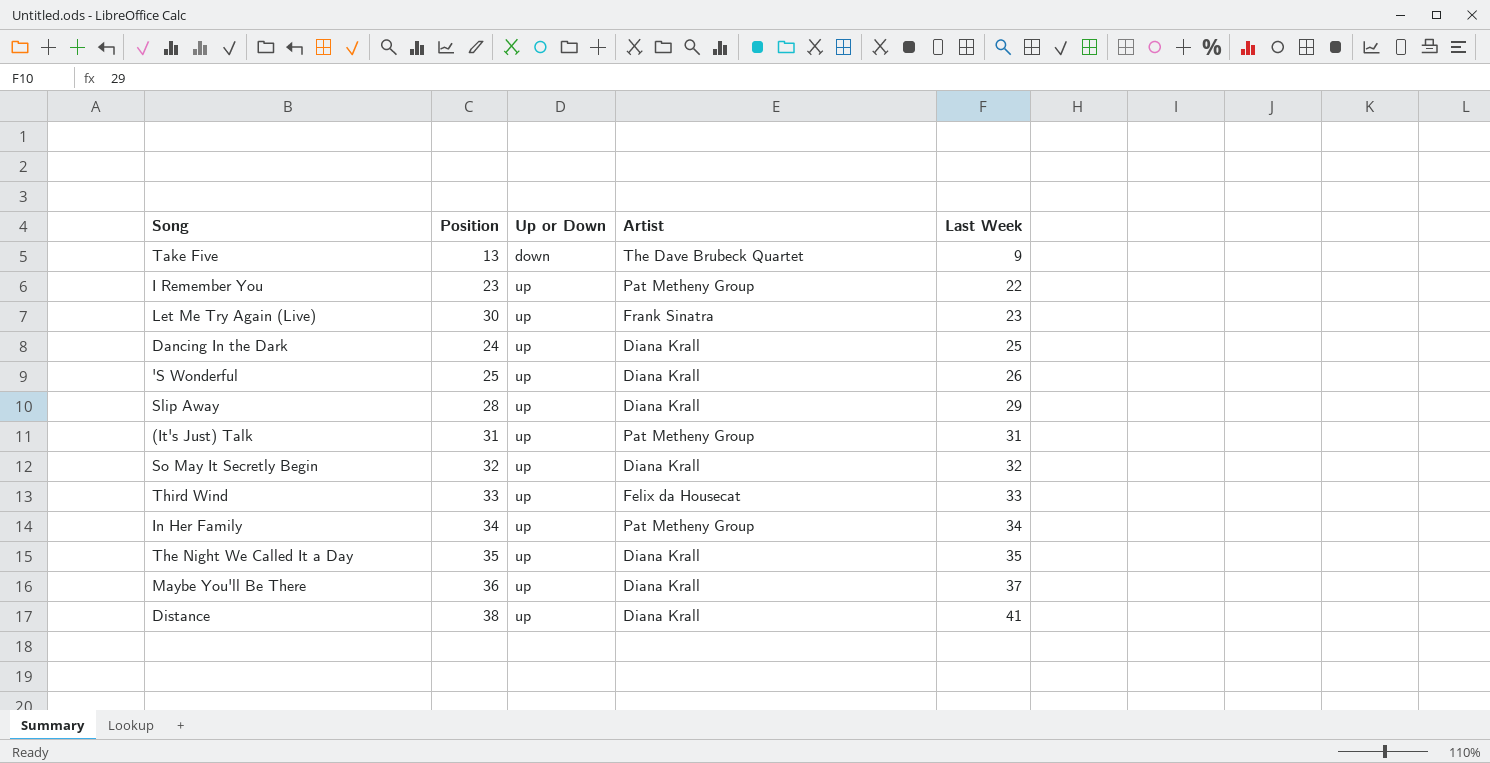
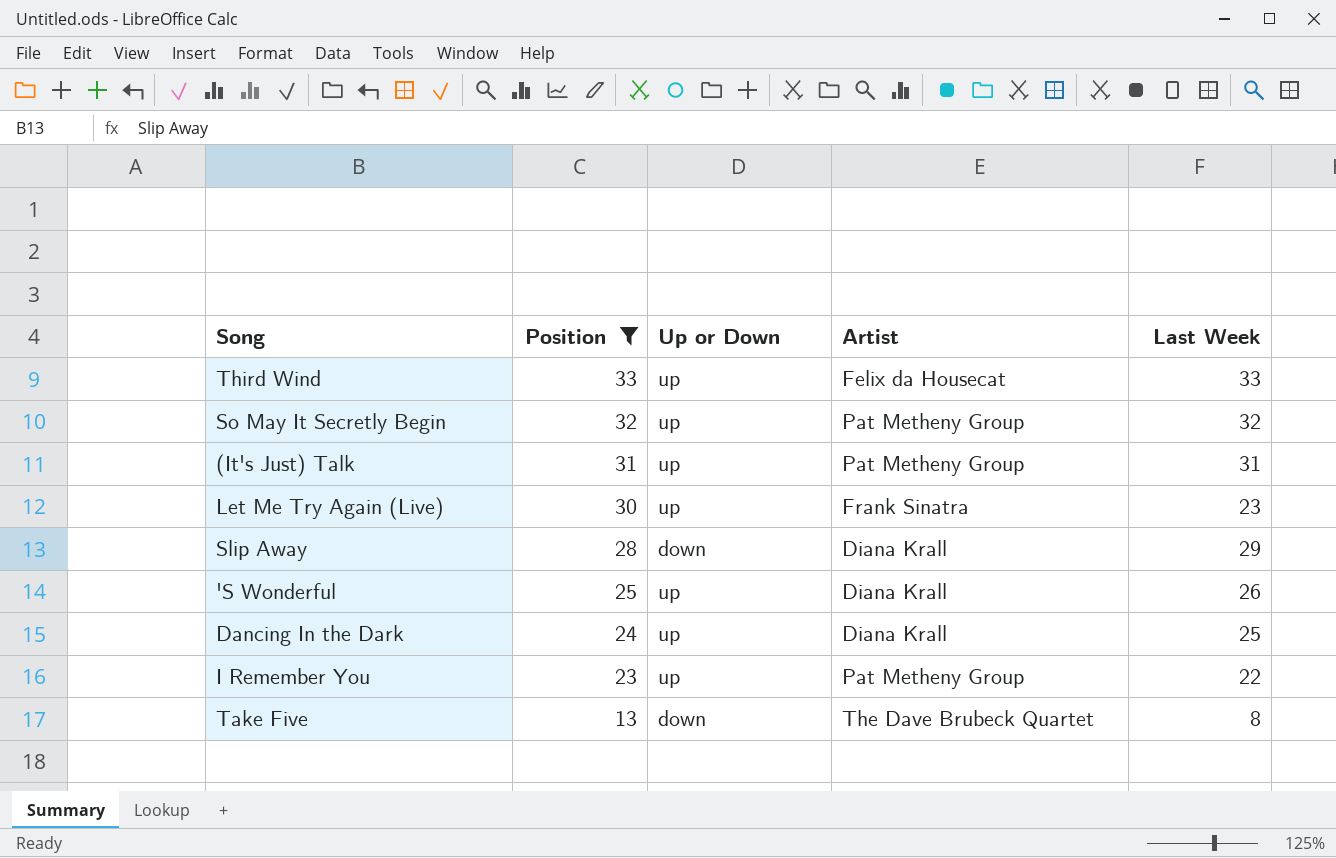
filter: none -> Position <= 33
row order: Up or Down ascending -> Position descending
So May It Secretly Begin | Artist: Diana Krall -> Pat Metheny Group
Slip Away | Up or Down: up -> down
Take Five | Last Week: 9 -> 8

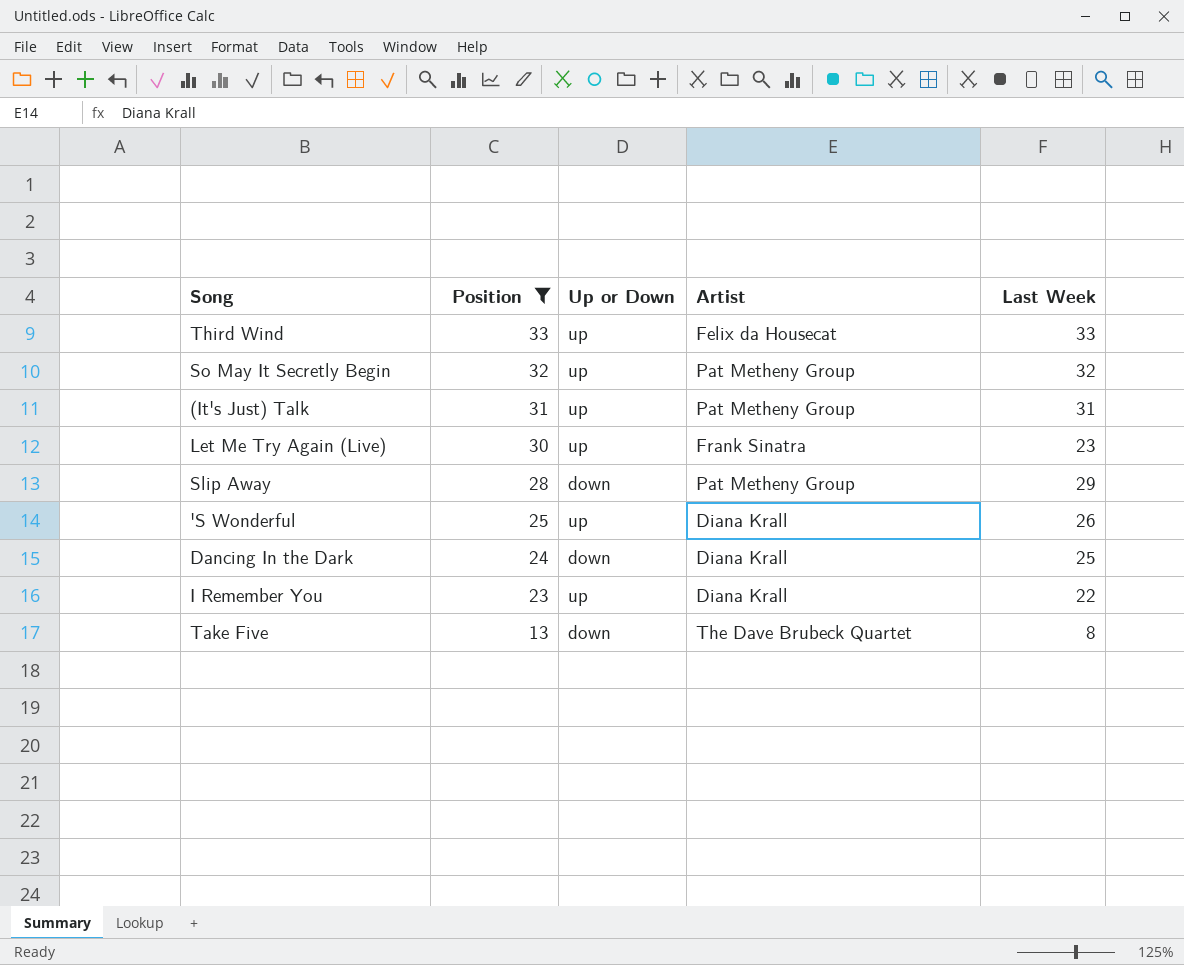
Slip Away | Artist: Diana Krall -> Pat Metheny Group
Dancing In the Dark | Up or Down: up -> down
I Remember You | Artist: Pat Metheny Group -> Diana Krall

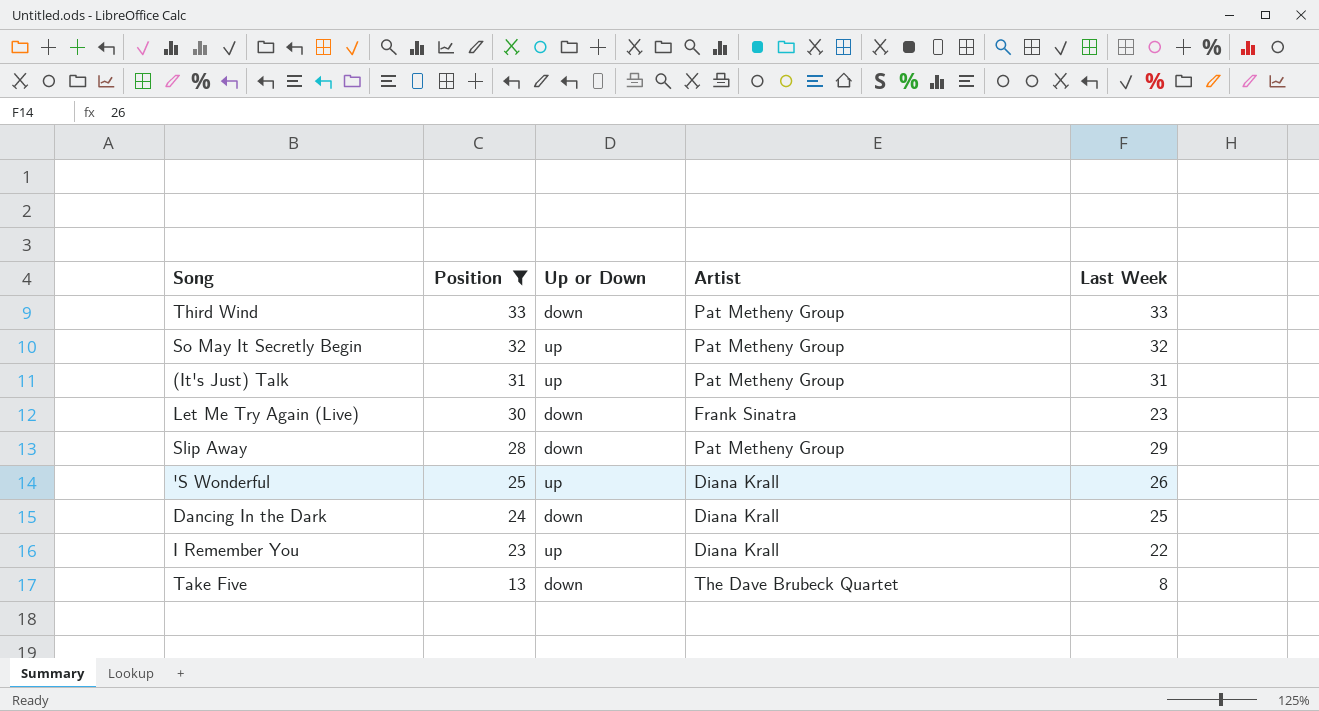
Third Wind | Up or Down: up -> down
Third Wind | Artist: Felix da Housecat -> Pat Metheny Group
Let Me Try Again (Live) | Up or Down: up -> down

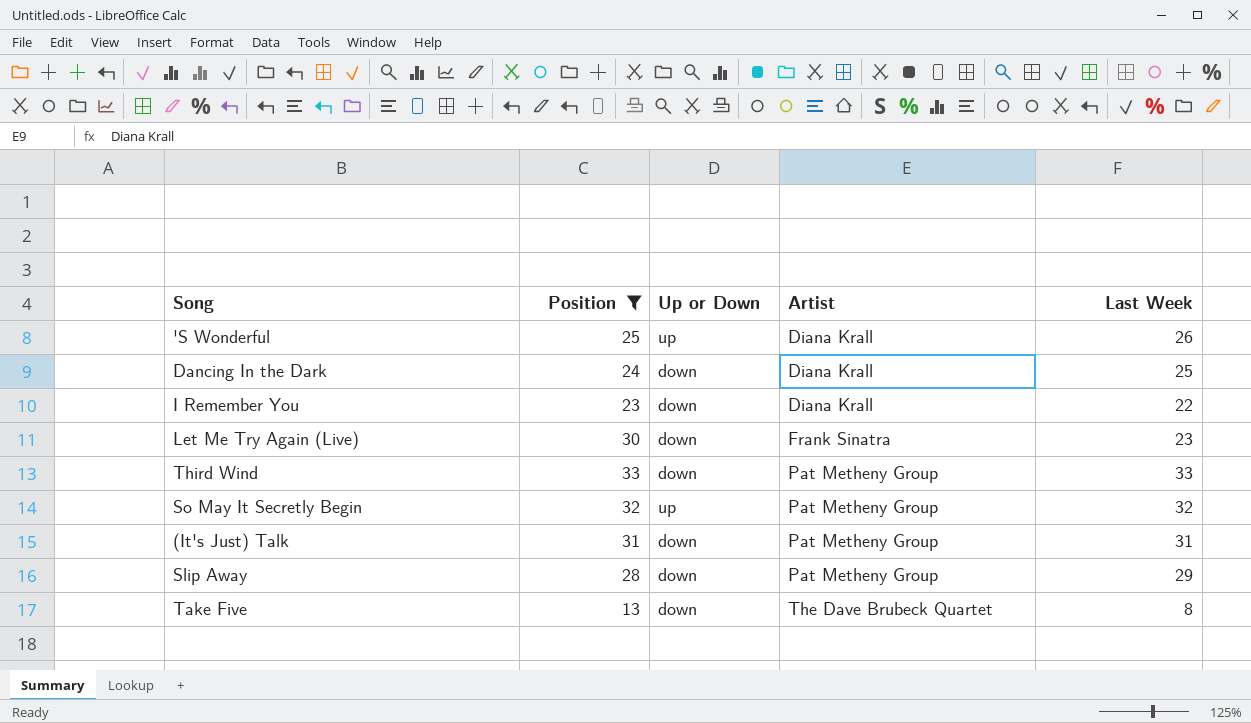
row order: Position descending -> Artist ascending
I Remember You | Up or Down: up -> down
(It's Just) Talk | Up or Down: up -> down

